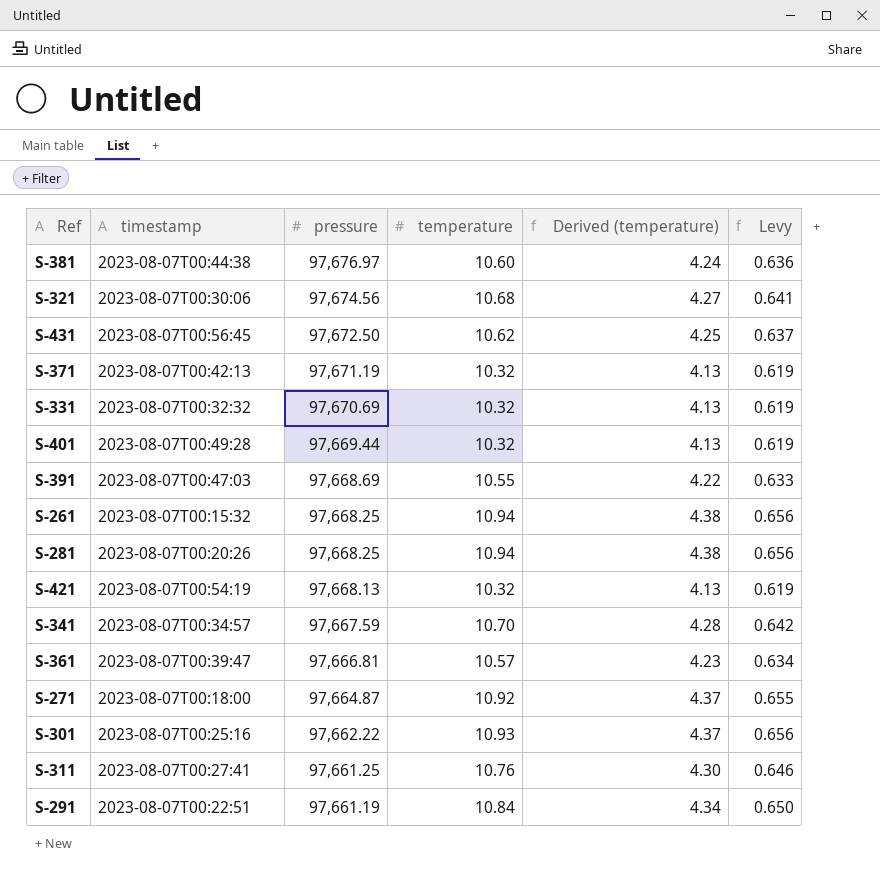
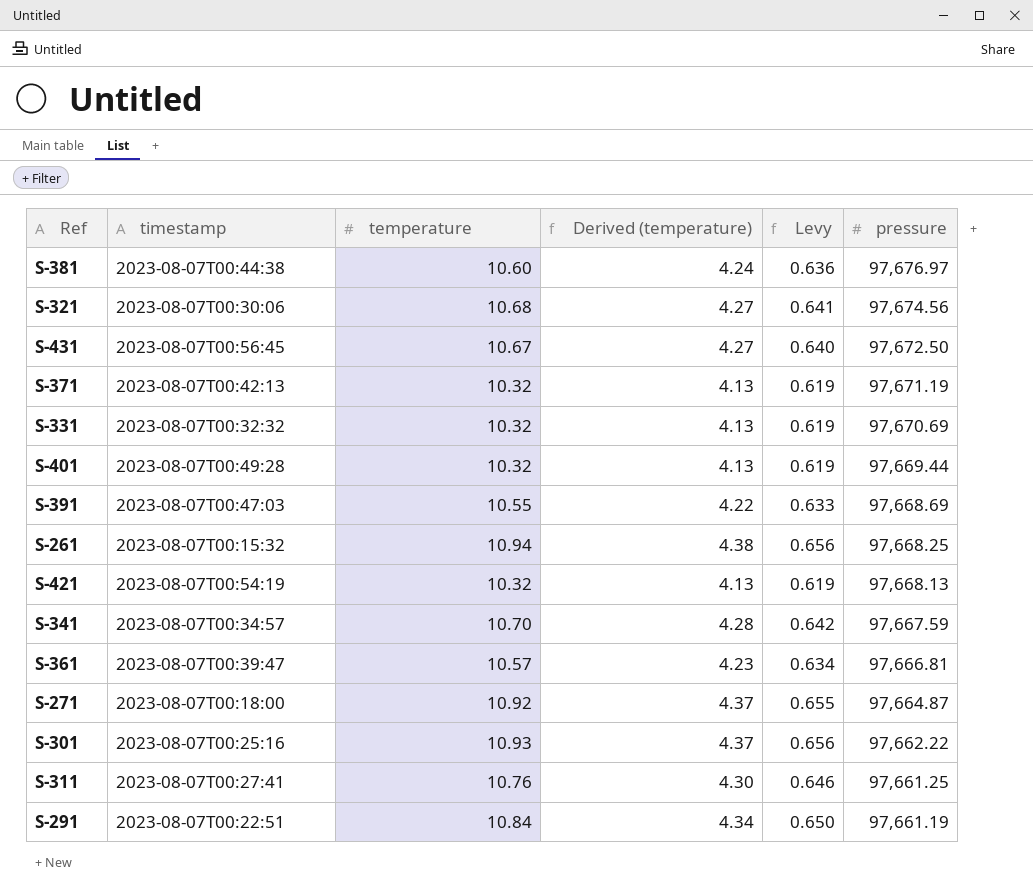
column pressure | position: 3 -> 6
row S-281: 2023-08-07T00:20:26 | 97,668.25 | 10.94 | 4.38 | 0.656 -> none
S-431 | temperature: 10.62 -> 10.67
S-431 | Derived (temperature): 4.25 -> 4.27
S-431 | Levy: 0.637 -> 0.640

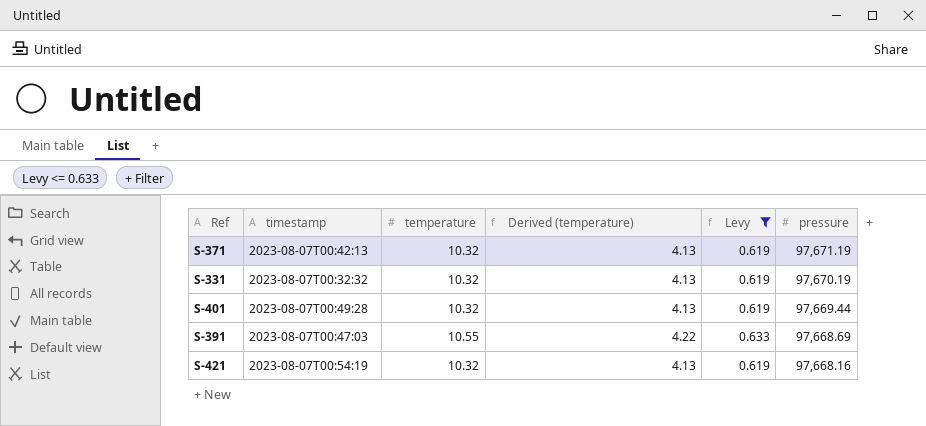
filter: none -> Levy <= 0.633
S-331 | pressure: 97,670.69 -> 97,670.19
S-421 | pressure: 97,668.13 -> 97,668.16

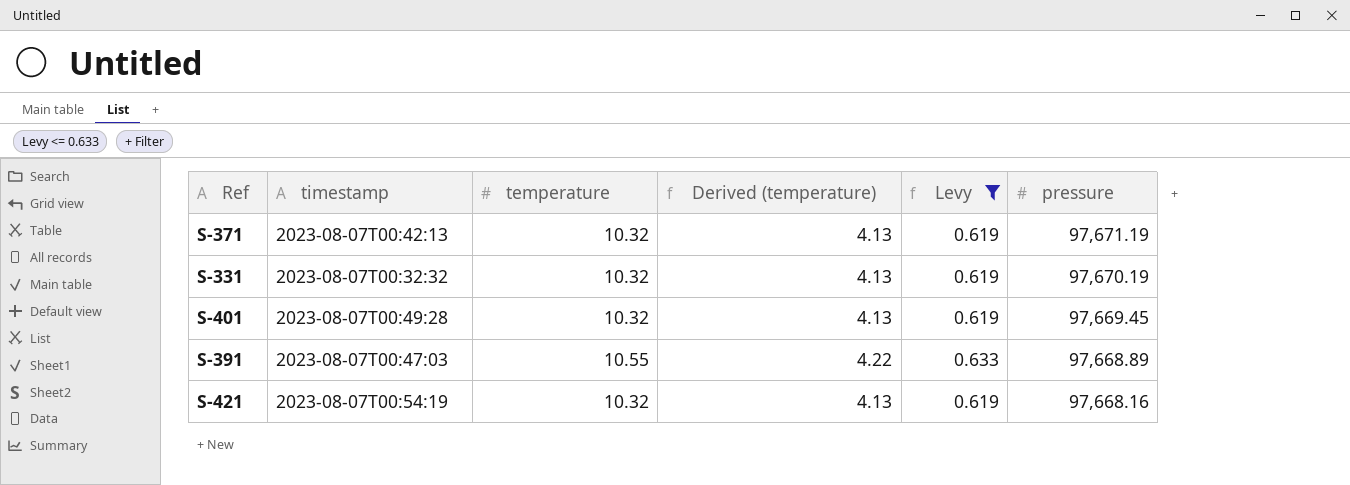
S-401 | pressure: 97,669.44 -> 97,669.45
S-391 | pressure: 97,668.69 -> 97,668.89

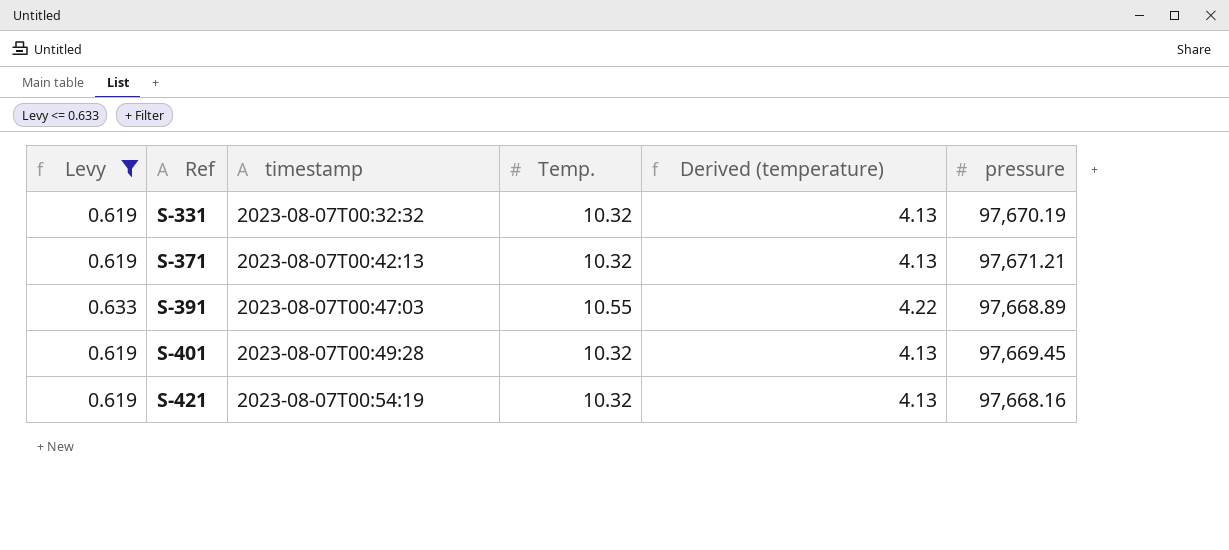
row order: pressure descending -> Ref ascending
column Levy | position: 5 -> 1
column name: temperature -> Temp.
S-371 | pressure: 97,671.19 -> 97,671.21

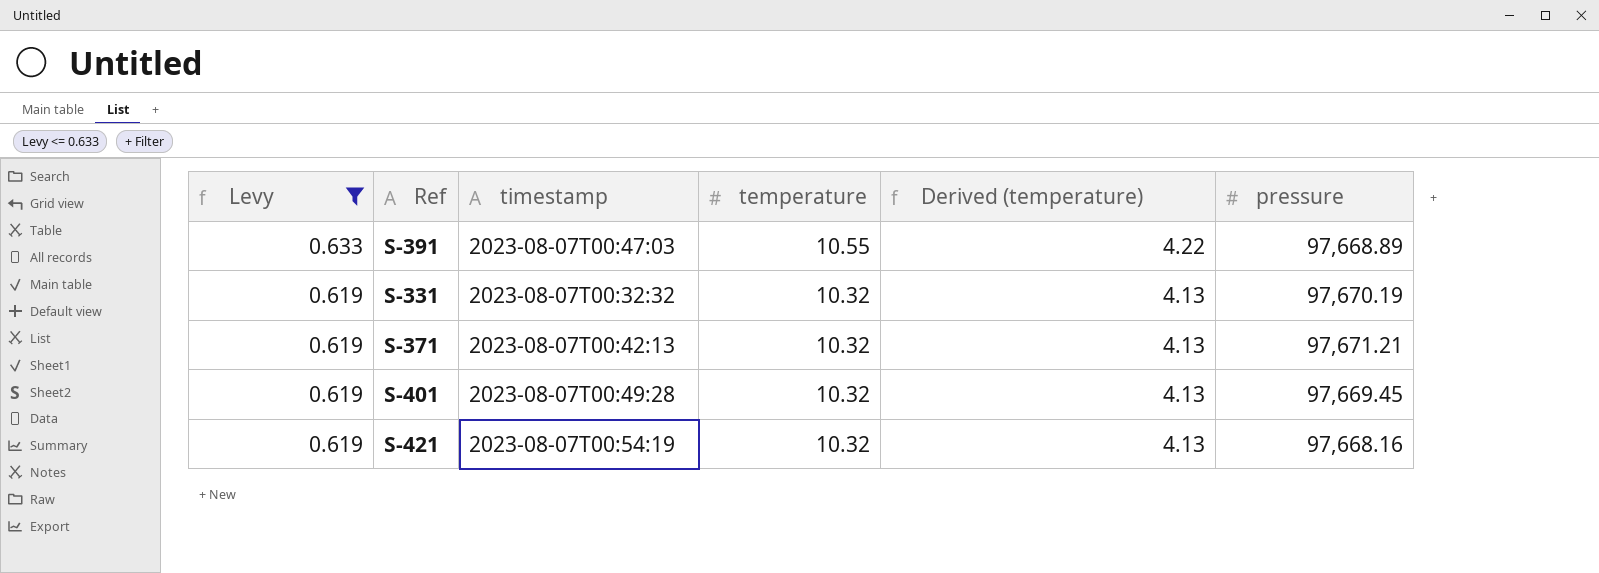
row order: Ref ascending -> Levy descending
column name: Temp. -> temperature

